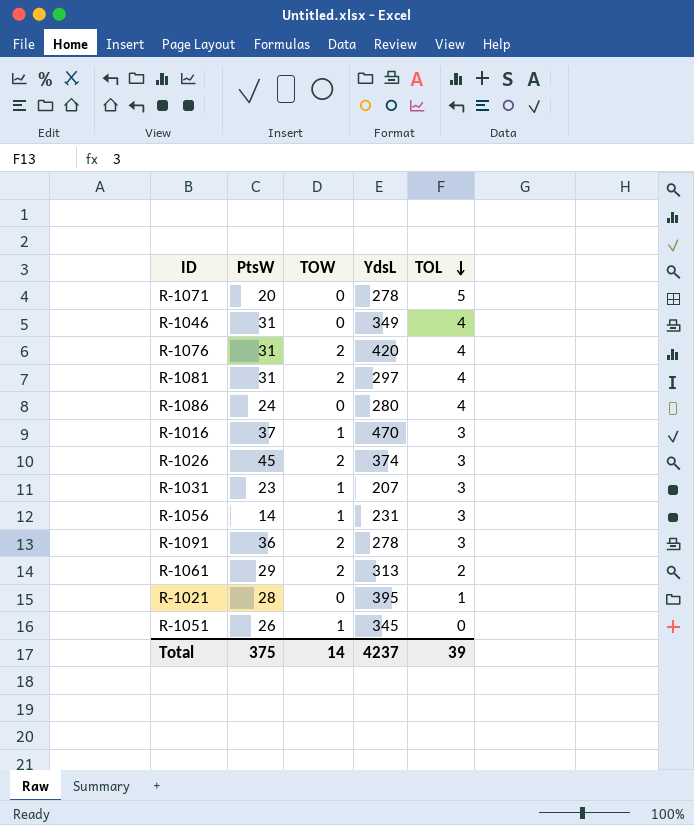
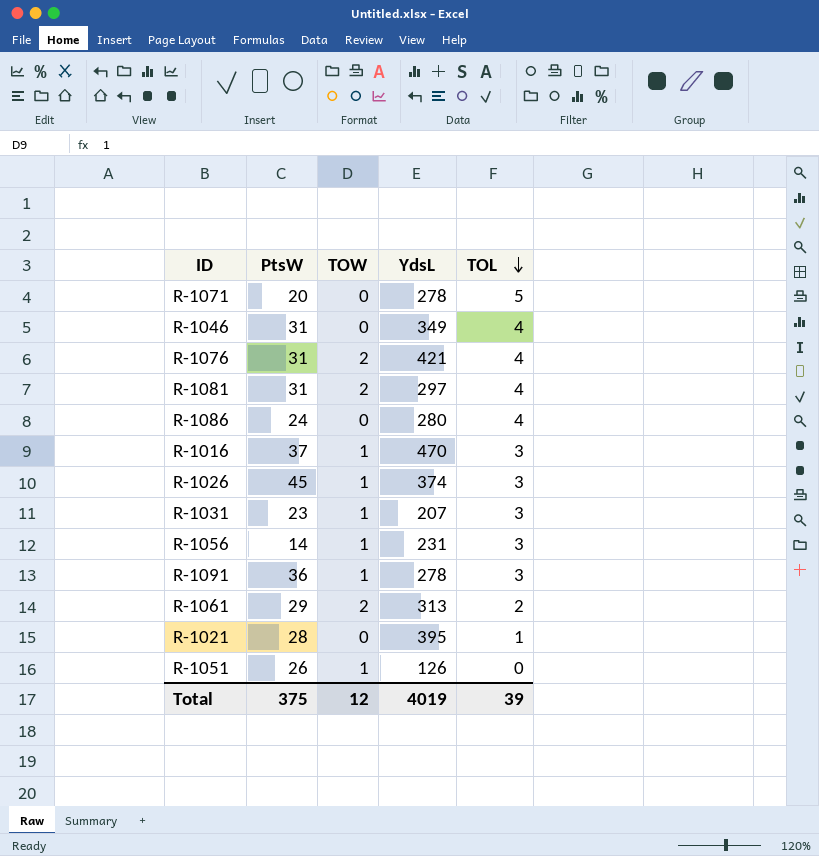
R-1076 | YdsL: 420 -> 421
R-1026 | TOW: 2 -> 1
R-1091 | TOW: 2 -> 1
R-1051 | YdsL: 345 -> 126
Total | TOW: 14 -> 12
Total | YdsL: 4237 -> 4019

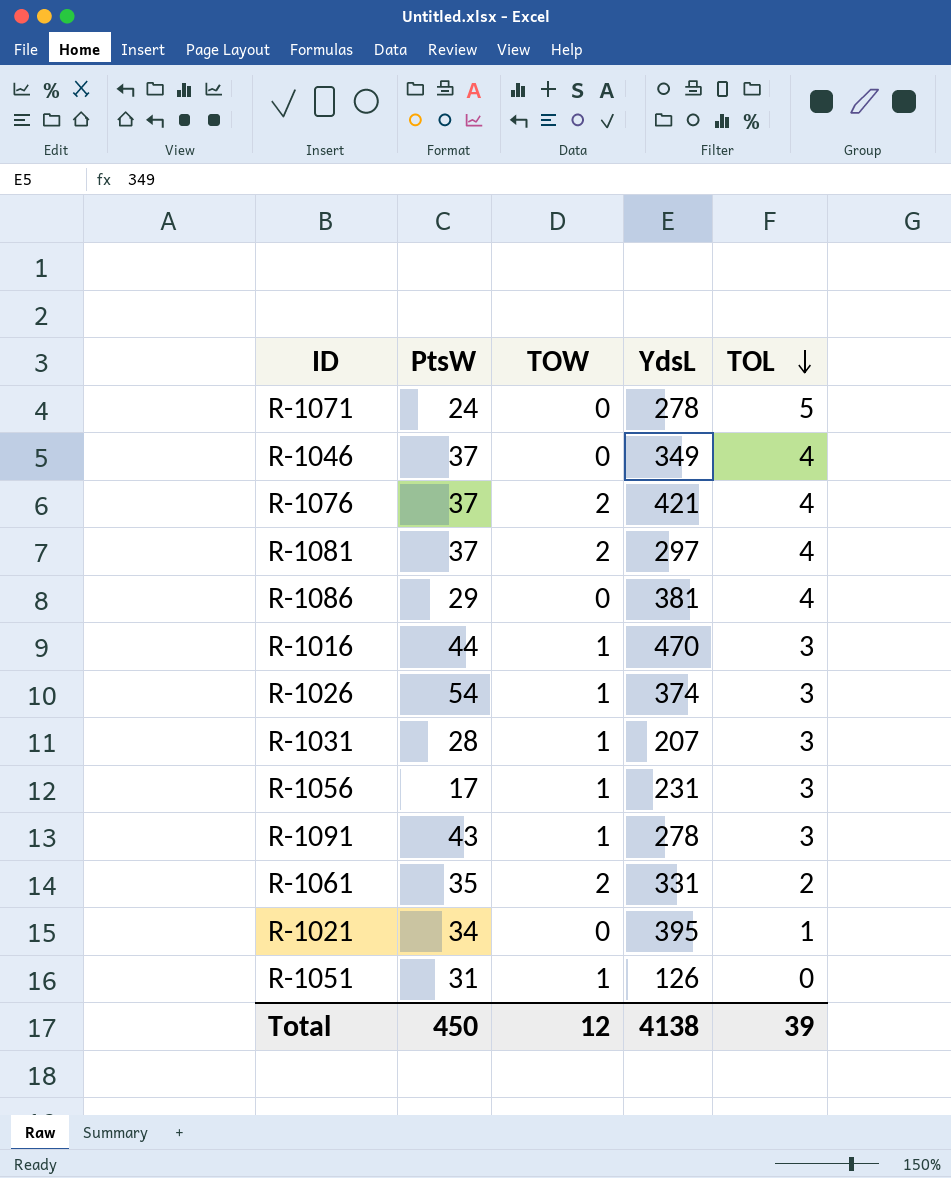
R-1071 | PtsW: 20 -> 24
R-1046 | PtsW: 31 -> 37
R-1076 | PtsW: 31 -> 37
R-1081 | PtsW: 31 -> 37
R-1086 | PtsW: 24 -> 29
R-1086 | YdsL: 280 -> 381
R-1016 | PtsW: 37 -> 44
R-1026 | PtsW: 45 -> 54
R-1031 | PtsW: 23 -> 28
R-1056 | PtsW: 14 -> 17
R-1091 | PtsW: 36 -> 43
R-1061 | PtsW: 29 -> 35
R-1061 | YdsL: 313 -> 331
R-1021 | PtsW: 28 -> 34
R-1051 | PtsW: 26 -> 31
Total | PtsW: 375 -> 450
Total | YdsL: 4019 -> 4138

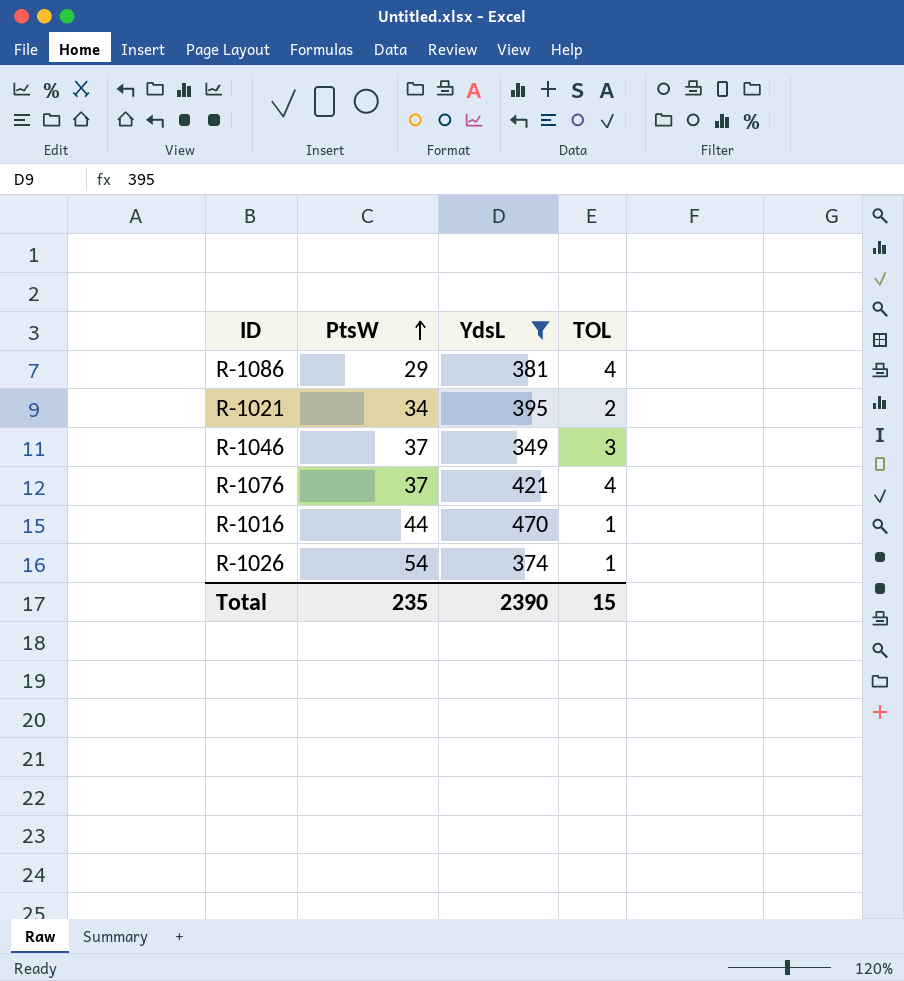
filter: none -> YdsL >= 349
row order: TOL descending -> PtsW ascending
column TOW | position: 3 -> none
R-1021 | TOL: 1 -> 2
R-1046 | TOL: 4 -> 3
R-1016 | TOL: 3 -> 1
R-1026 | TOL: 3 -> 1
Total | PtsW: 450 -> 235
Total | YdsL: 4138 -> 2390
Total | TOL: 39 -> 15

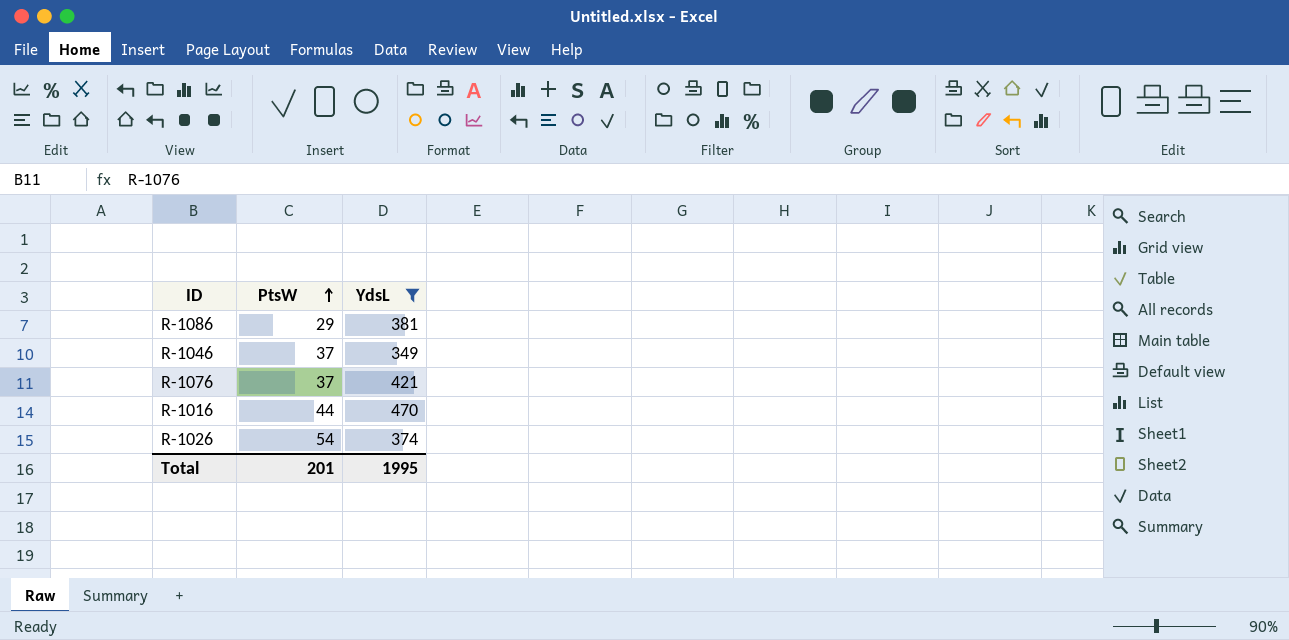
column TOL | position: 4 -> none
row R-1021: 34 | 395 | 2 -> none
Total | PtsW: 235 -> 201
Total | YdsL: 2390 -> 1995

